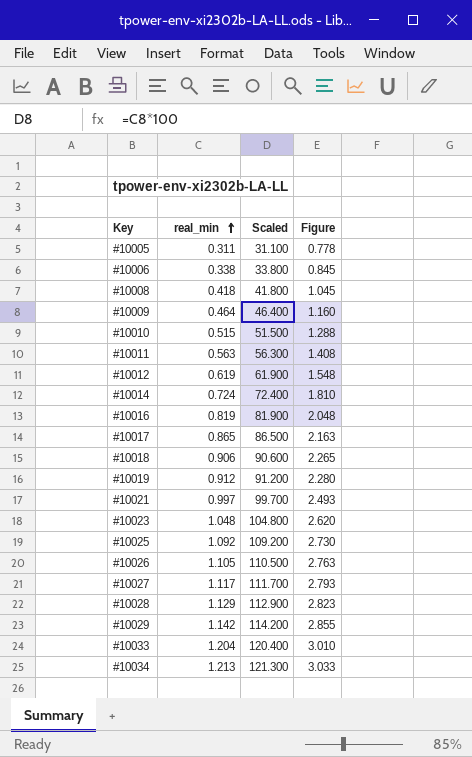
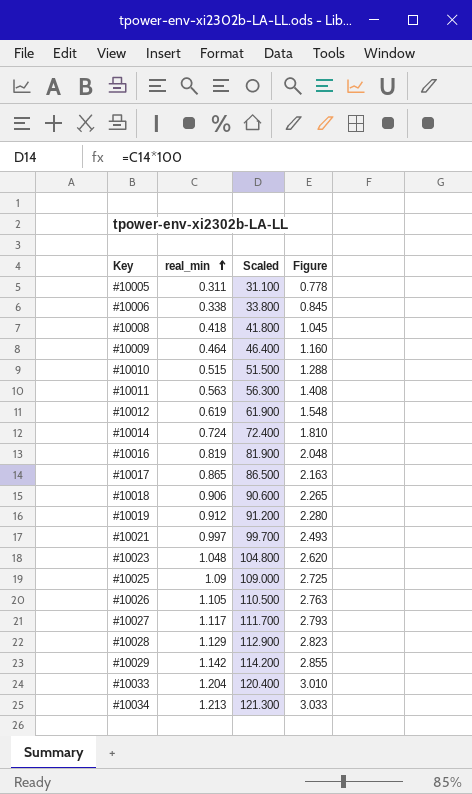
#10025 | real_min: 1.092 -> 1.09
#10025 | Scaled: 109.200 -> 109.000
#10025 | Figure: 2.730 -> 2.725

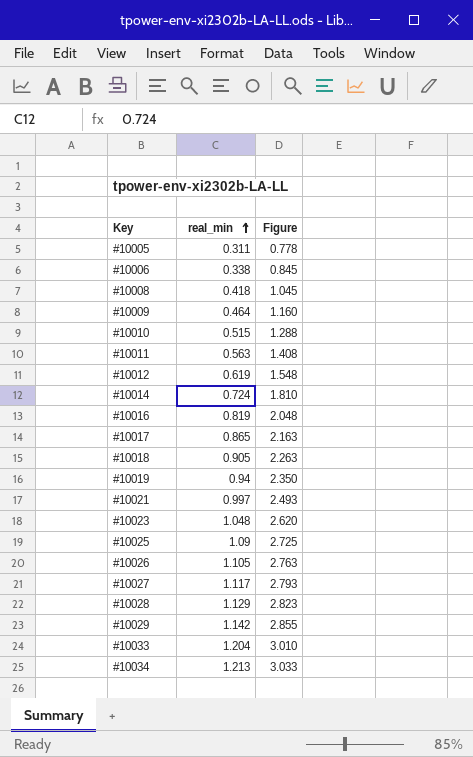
column Scaled | formula: [real_min] * 100 -> none
#10018 | real_min: 0.906 -> 0.905
#10018 | Figure: 2.265 -> 2.263
#10019 | real_min: 0.912 -> 0.94
#10019 | Figure: 2.280 -> 2.350

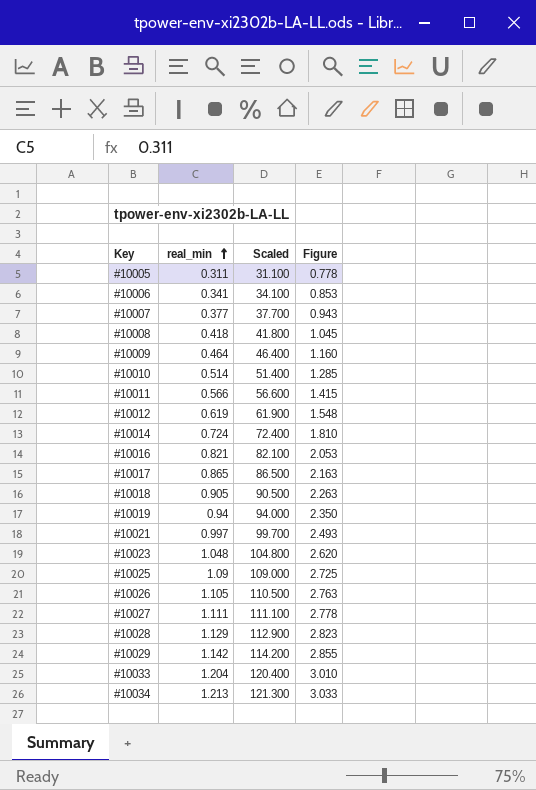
column Scaled | formula: none -> [real_min] * 100
#10006 | real_min: 0.338 -> 0.341
#10006 | Figure: 0.845 -> 0.853
row #10007: none -> 0.377 | 37.700 | 0.943
#10010 | real_min: 0.515 -> 0.514
#10010 | Figure: 1.288 -> 1.285
#10011 | real_min: 0.563 -> 0.566
#10011 | Figure: 1.408 -> 1.415
#10016 | real_min: 0.819 -> 0.821
#10016 | Figure: 2.048 -> 2.053
#10027 | real_min: 1.117 -> 1.111
#10027 | Figure: 2.793 -> 2.778

